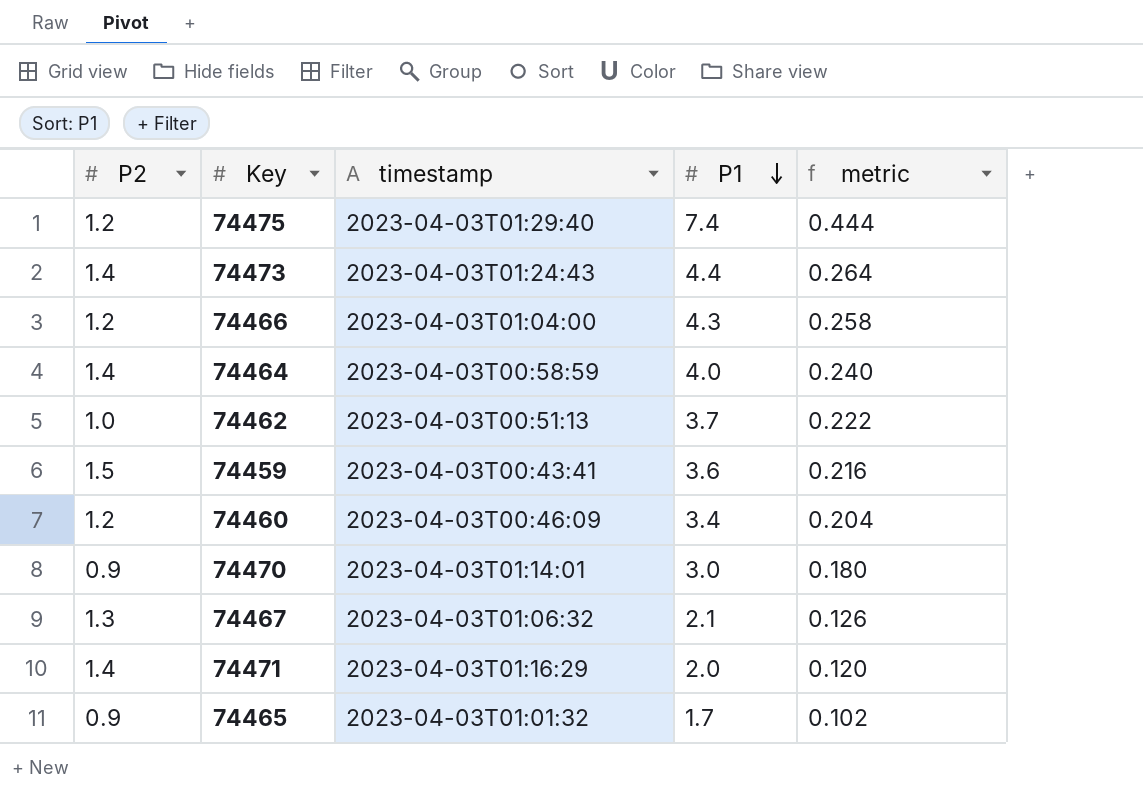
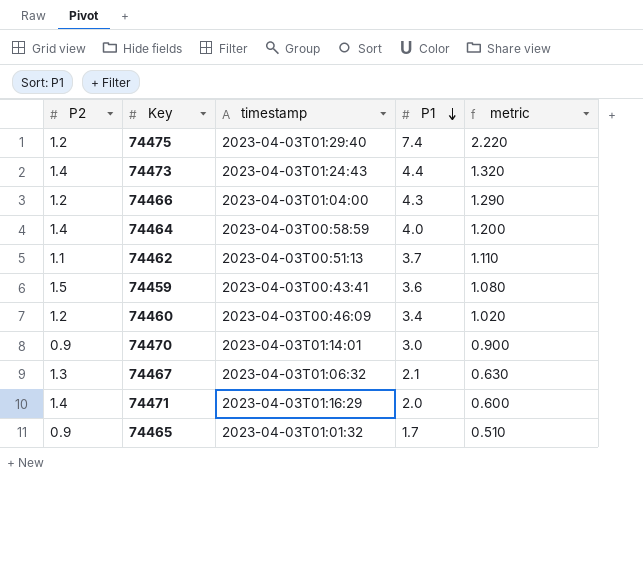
column metric | formula: [P1] * 0.06 -> [P1] * 0.3
74462 | P2: 1.0 -> 1.1

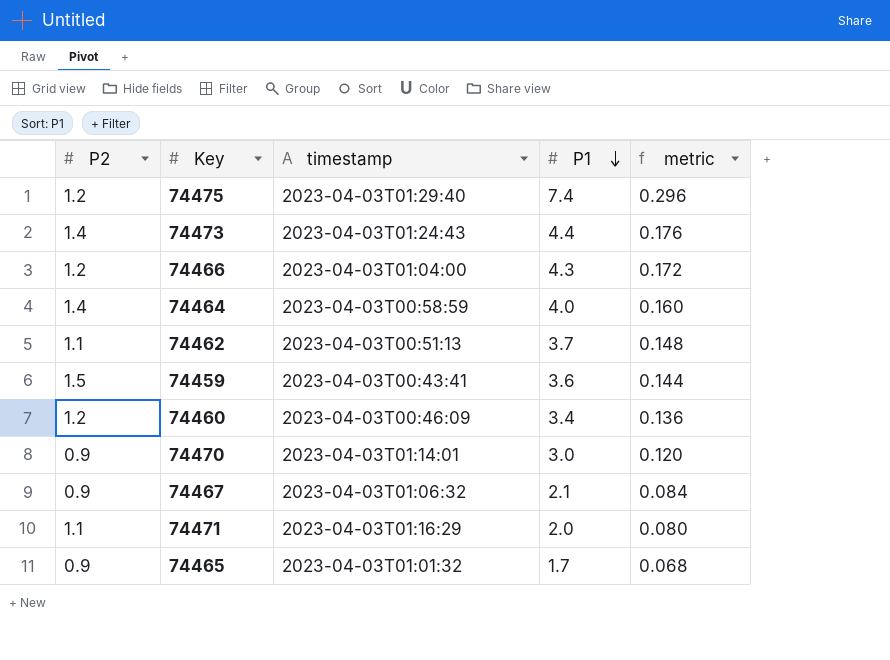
column metric | formula: [P1] * 0.3 -> [P1] * 0.04
74467 | P2: 1.3 -> 0.9
74471 | P2: 1.4 -> 1.1

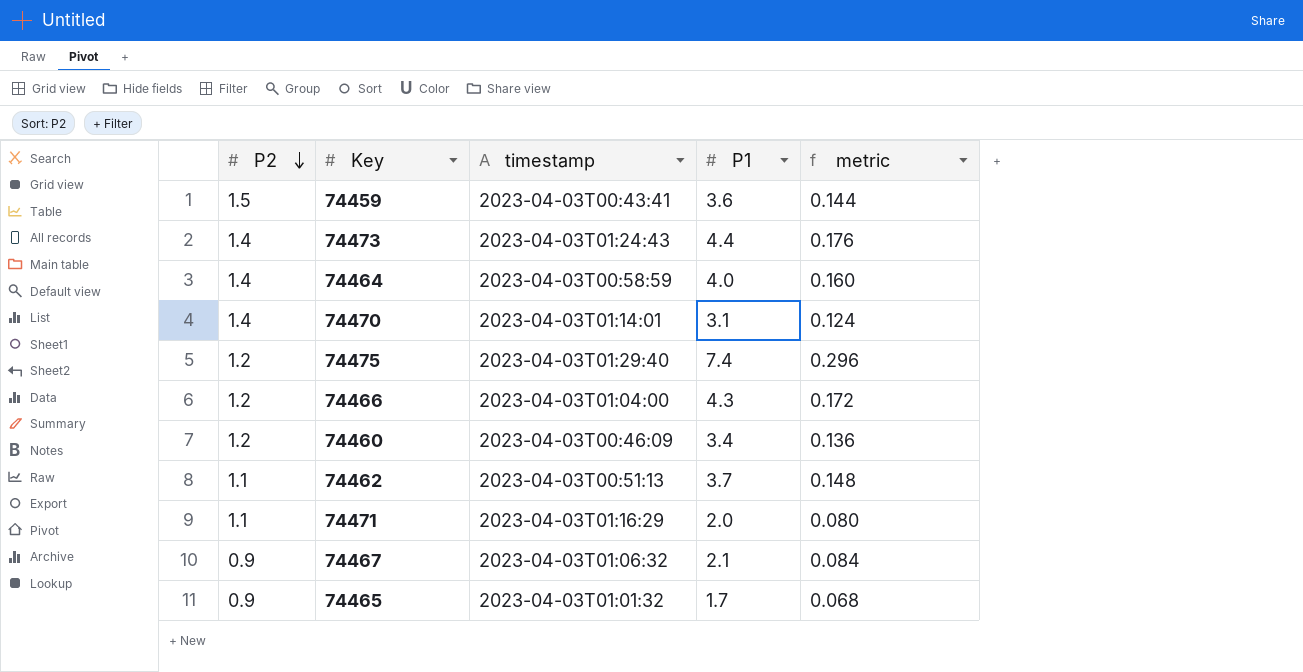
row order: P1 descending -> P2 descending
74470 | P2: 0.9 -> 1.4
74470 | P1: 3.0 -> 3.1
74470 | metric: 0.120 -> 0.124

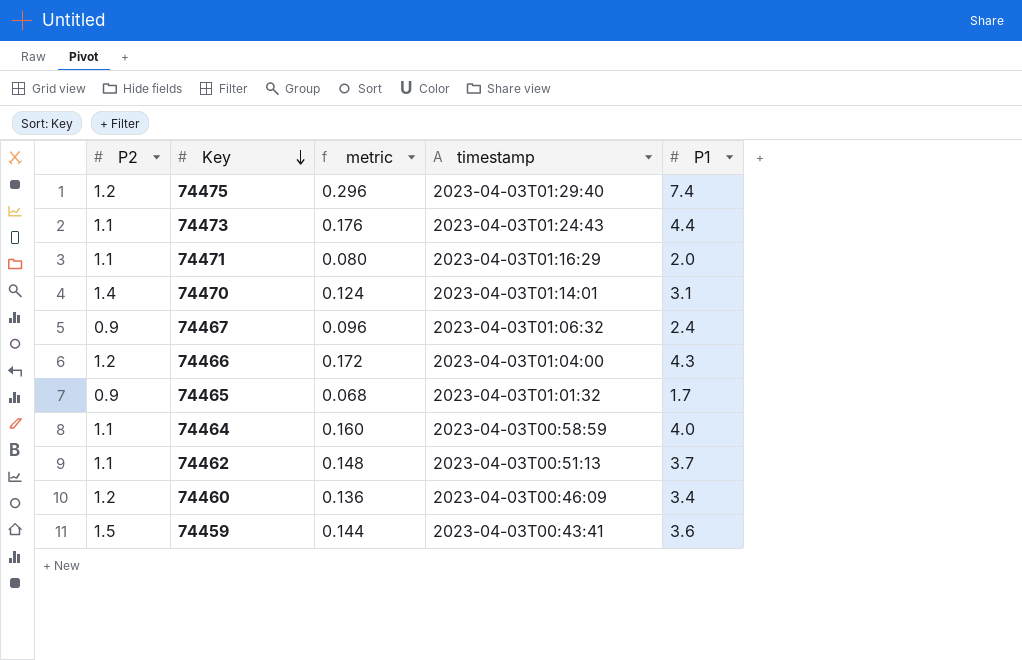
row order: P2 descending -> Key descending
column metric | position: 5 -> 3
74473 | P2: 1.4 -> 1.1
74467 | metric: 0.084 -> 0.096
74467 | P1: 2.1 -> 2.4
74464 | P2: 1.4 -> 1.1

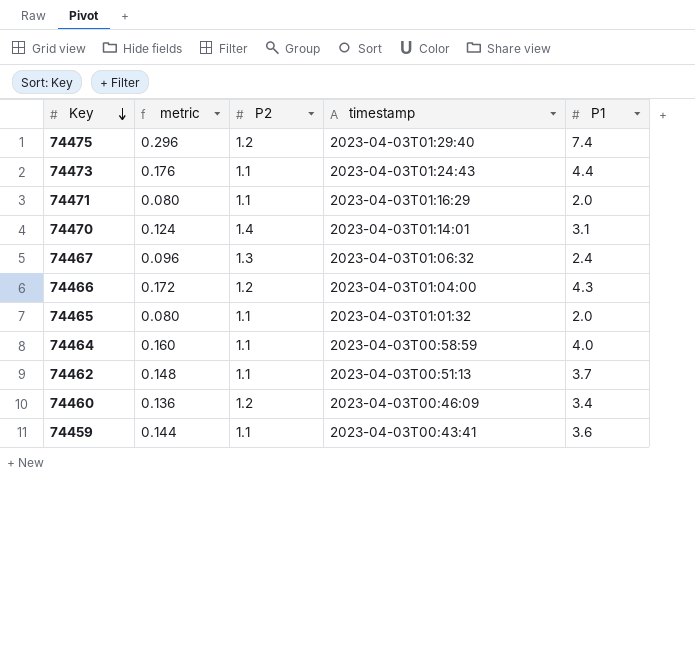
column P2 | position: 1 -> 3
74467 | P2: 0.9 -> 1.3
74465 | metric: 0.068 -> 0.080
74465 | P2: 0.9 -> 1.1
74465 | P1: 1.7 -> 2.0
74459 | P2: 1.5 -> 1.1

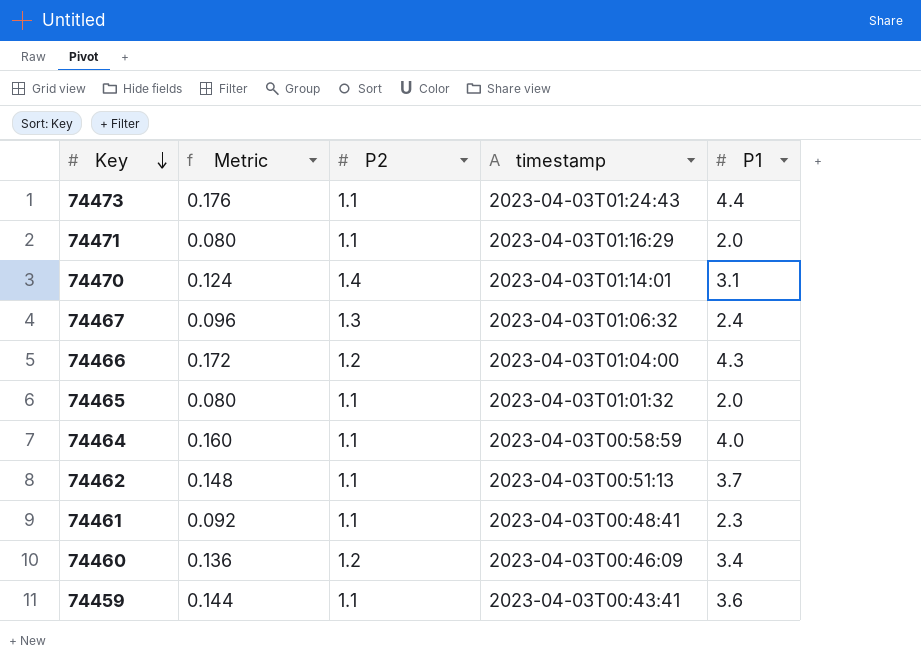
column name: metric -> Metric
row 74475: 0.296 | 1.2 | 2023-04-03T01:29:40 | 7.4 -> none
row 74461: none -> 0.092 | 1.1 | 2023-04-03T00:48:41 | 2.3

